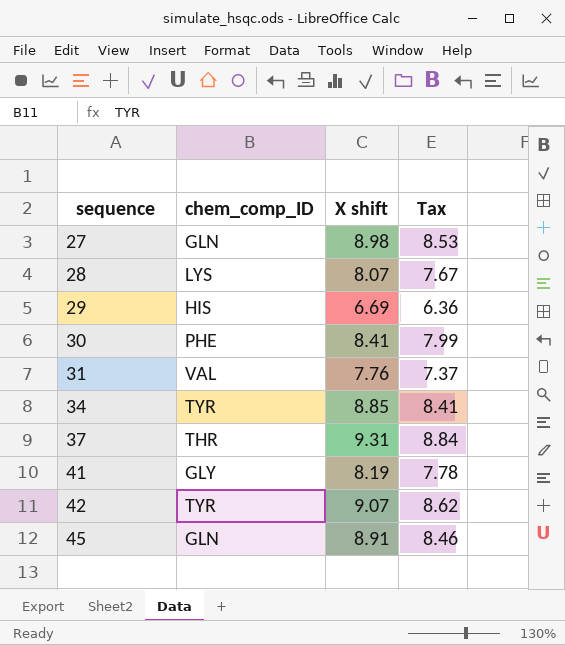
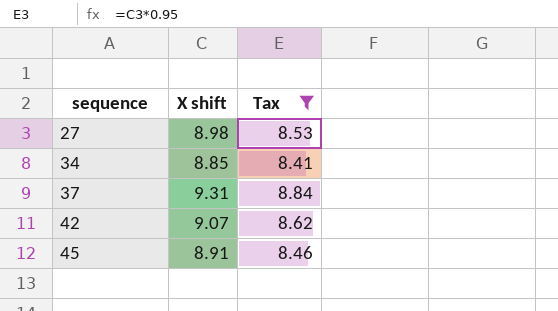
filter: none -> Tax >= 8.41
column chem_comp_ID | position: 2 -> none

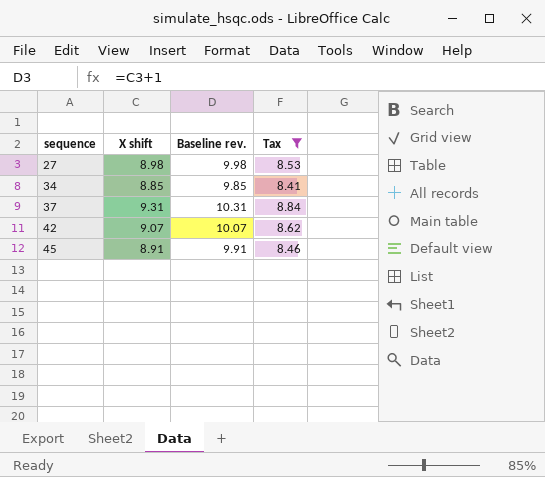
column Baseline rev. | formula: none -> [X shift] + 1

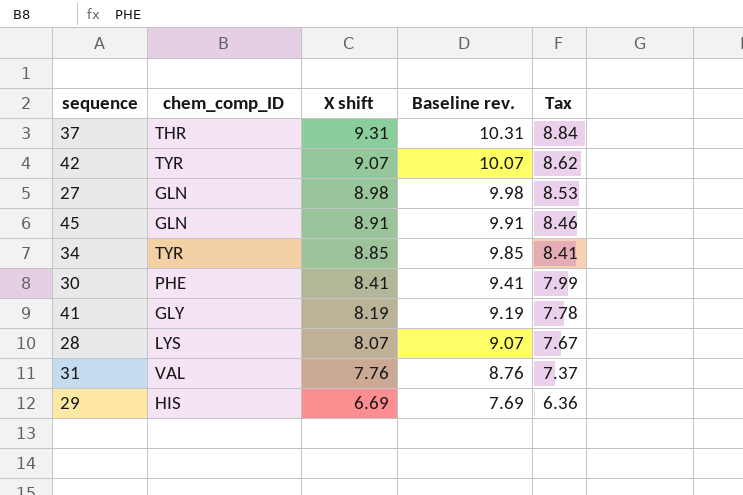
filter: Tax >= 8.41 -> none
row order: sequence ascending -> X shift descending
column chem_comp_ID | position: none -> 2

